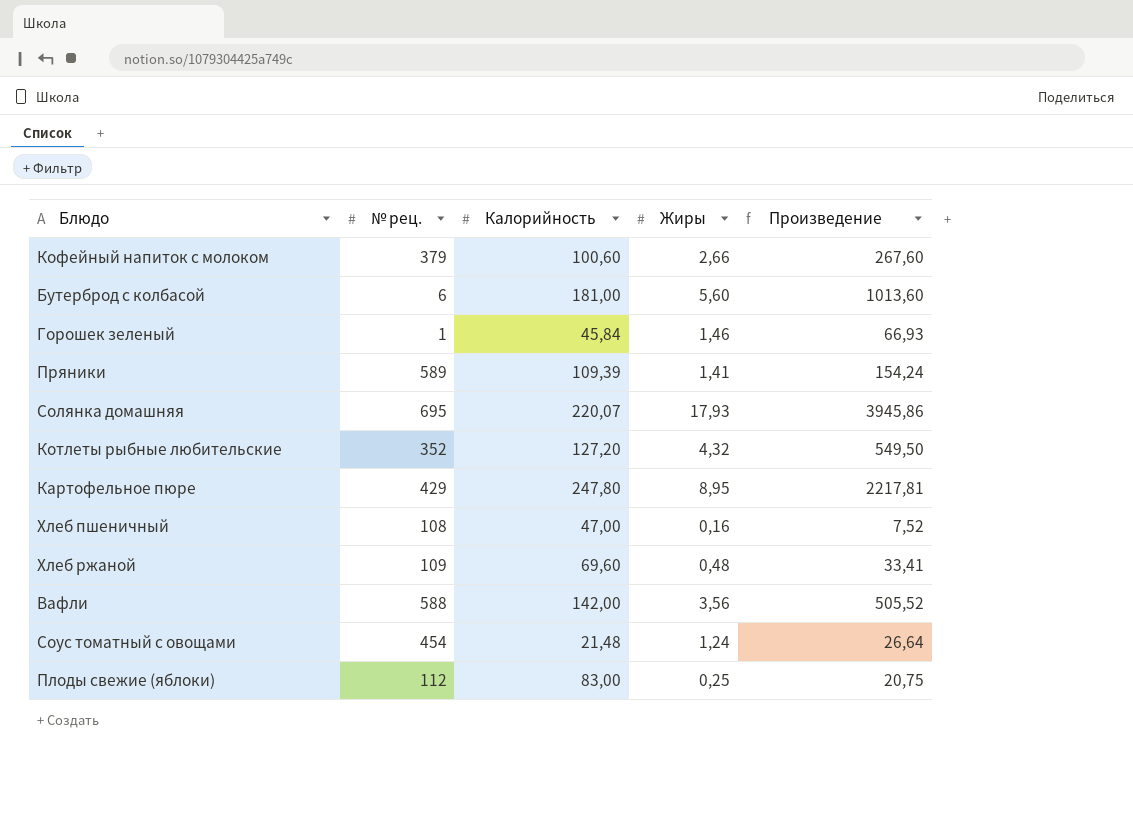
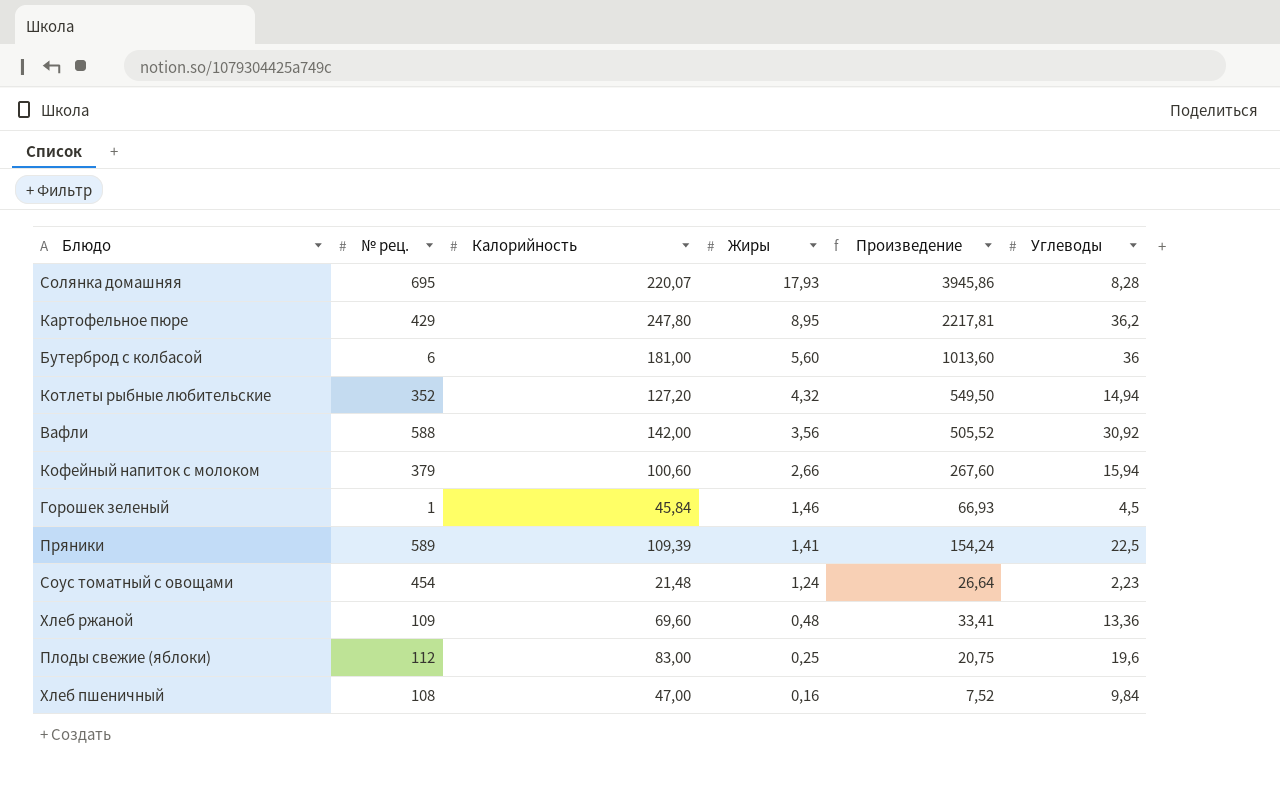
row order: none -> Жиры descending
column Углеводы | position: none -> 6

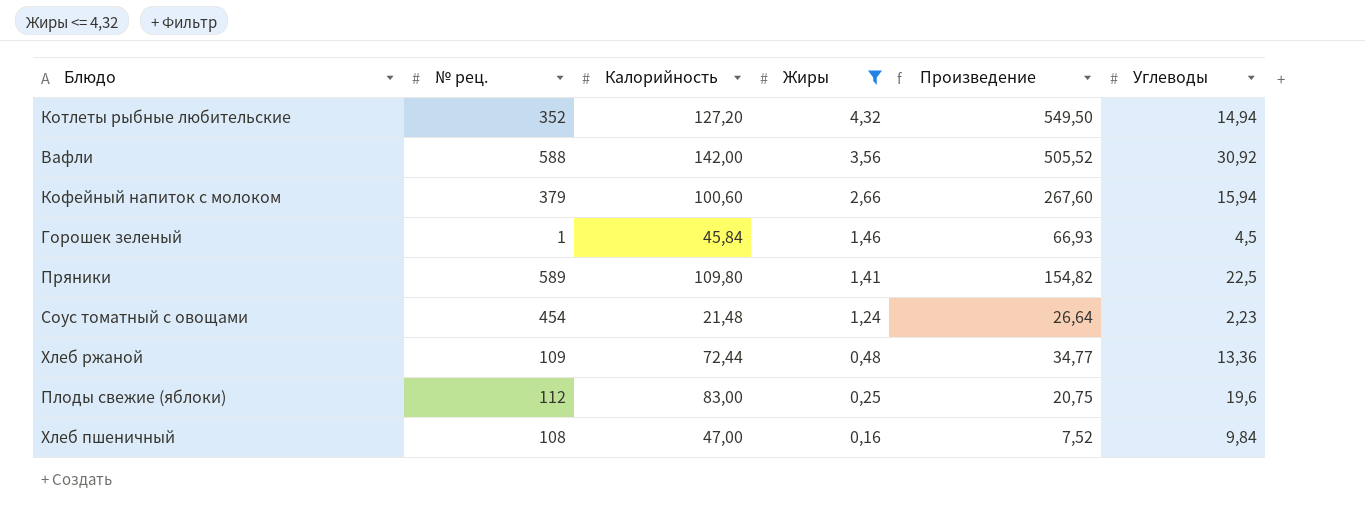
filter: none -> Жиры <= 4,32
Пряники | Калорийность: 109,39 -> 109,80
Пряники | Произведение: 154,24 -> 154,82
Хлеб ржаной | Калорийность: 69,60 -> 72,44
Хлеб ржаной | Произведение: 33,41 -> 34,77

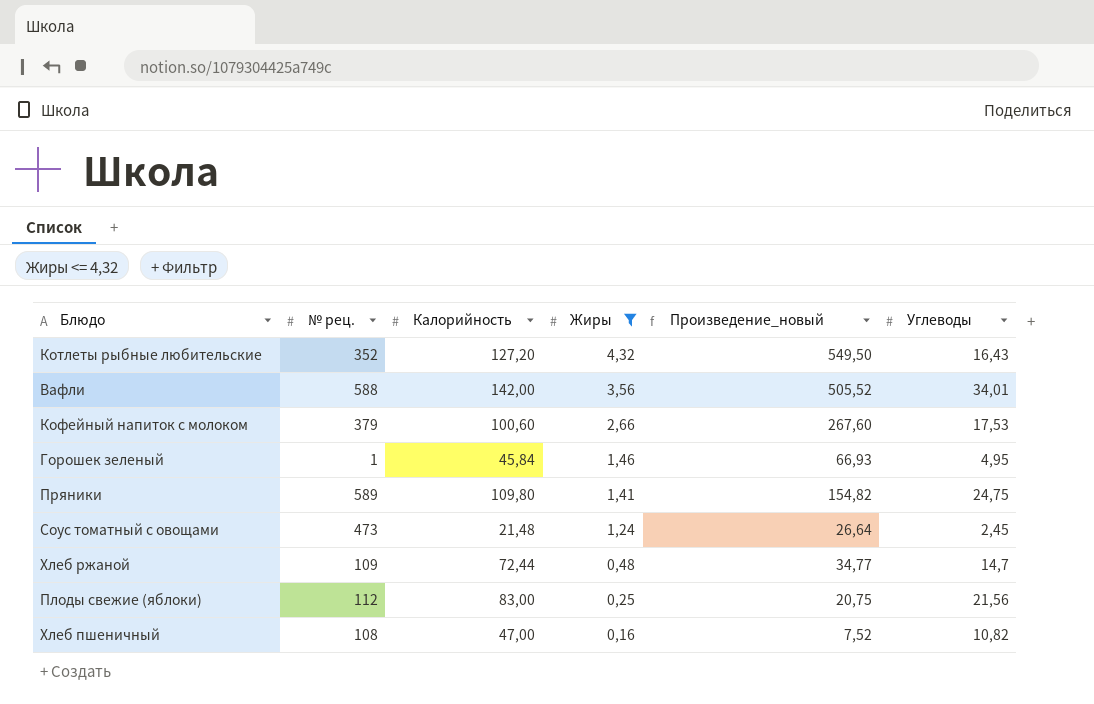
column name: Произведение -> Произведение_новый
Котлеты рыбные любительские | Углеводы: 14,94 -> 16,43
Вафли | Углеводы: 30,92 -> 34,01
Кофейный напиток с молоком | Углеводы: 15,94 -> 17,53
Горошек зеленый | Углеводы: 4,5 -> 4,95
Пряники | Углеводы: 22,5 -> 24,75
Соус томатный с овощами | № рец.: 454 -> 473
Соус томатный с овощами | Углеводы: 2,23 -> 2,45
Хлеб ржаной | Углеводы: 13,36 -> 14,7
Плоды свежие (яблоки) | Углеводы: 19,6 -> 21,56
Хлеб пшеничный | Углеводы: 9,84 -> 10,82

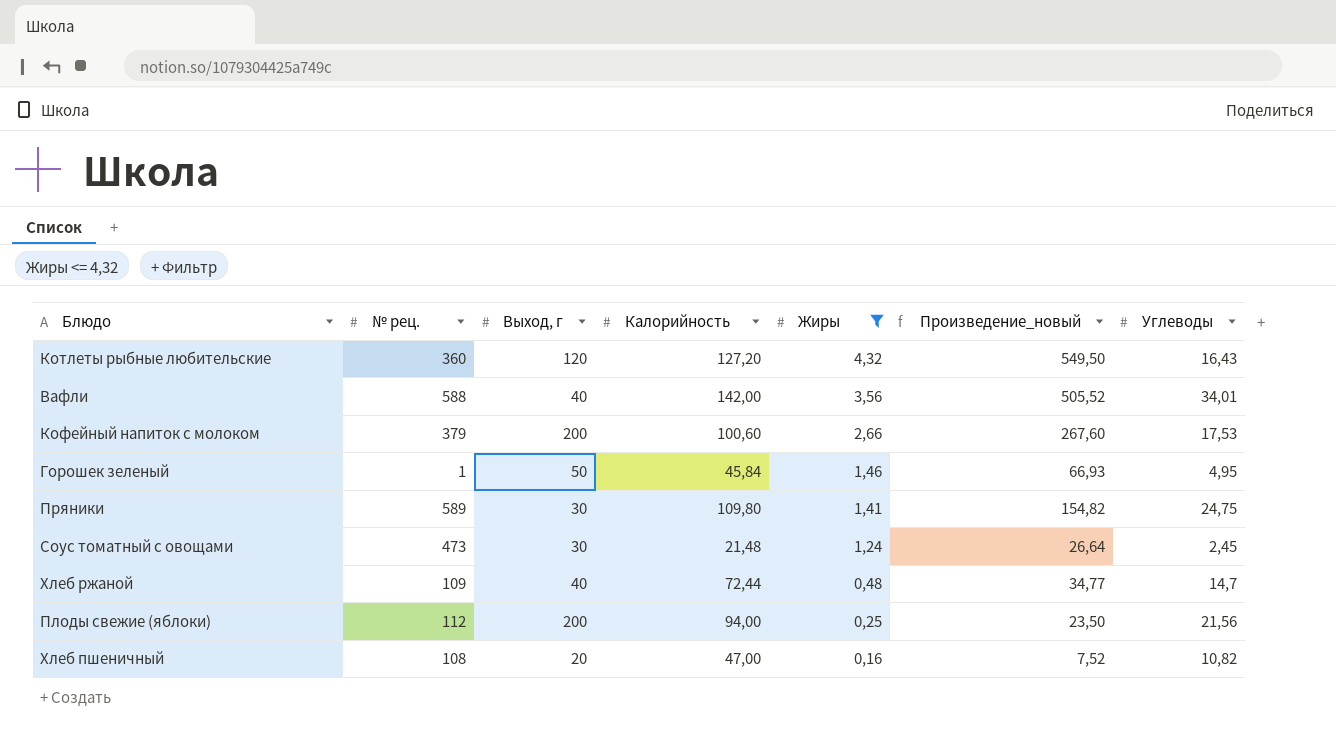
column Выход, г | position: none -> 3
Котлеты рыбные любительские | № рец.: 352 -> 360
Плоды свежие (яблоки) | Калорийность: 83,00 -> 94,00
Плоды свежие (яблоки) | Произведение_новый: 20,75 -> 23,50

